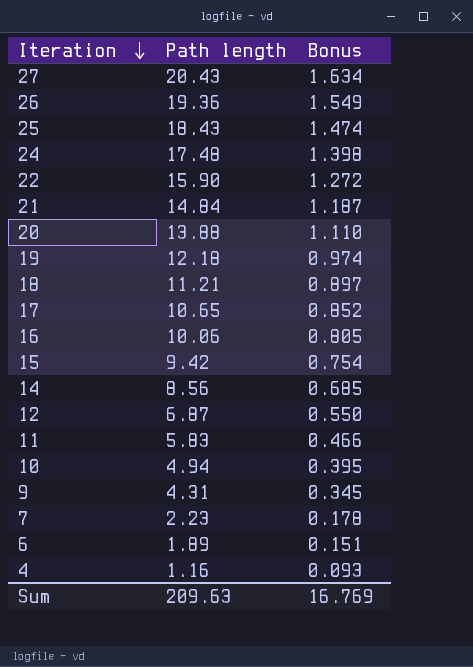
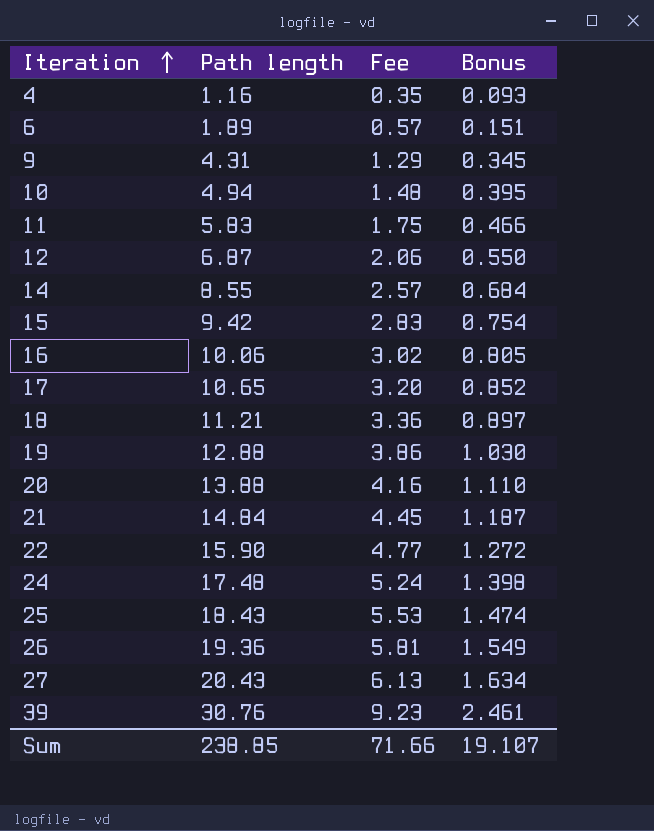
row order: Iteration descending -> Iteration ascending
column Fee | formula: none -> [Path length] * 0.3
row 7: 2.23 | 0.178 -> none
14 | Path length: 8.56 -> 8.55
14 | Bonus: 0.685 -> 0.684
19 | Path length: 12.18 -> 12.88
19 | Bonus: 0.974 -> 1.030
row 39: none -> 30.76 | 9.23 | 2.461
Sum | Path length: 209.63 -> 238.85
Sum | Bonus: 16.769 -> 19.107

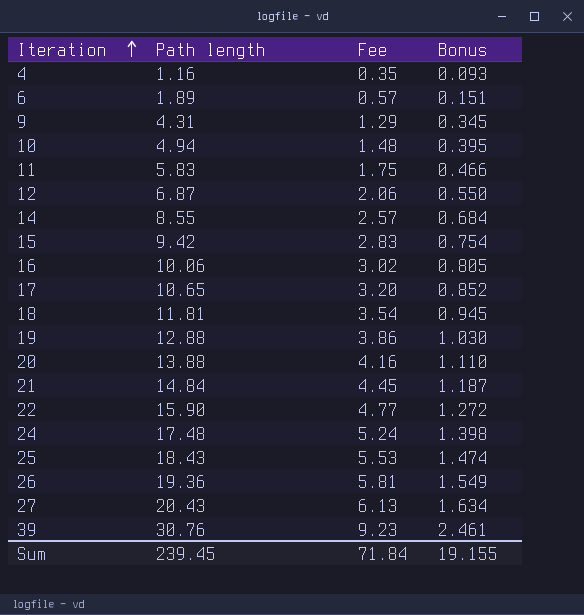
18 | Path length: 11.21 -> 11.81
18 | Fee: 3.36 -> 3.54
18 | Bonus: 0.897 -> 0.945
Sum | Path length: 238.85 -> 239.45
Sum | Fee: 71.66 -> 71.84
Sum | Bonus: 19.107 -> 19.155

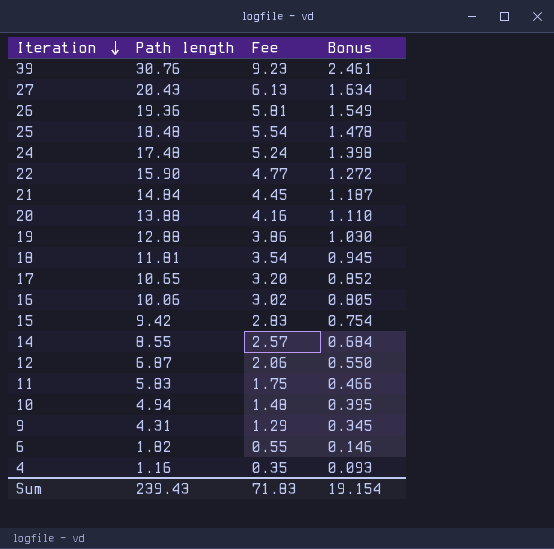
row order: Iteration ascending -> Iteration descending
25 | Path length: 18.43 -> 18.48
25 | Fee: 5.53 -> 5.54
25 | Bonus: 1.474 -> 1.478
6 | Path length: 1.89 -> 1.82
6 | Fee: 0.57 -> 0.55
6 | Bonus: 0.151 -> 0.146
Sum | Path length: 239.45 -> 239.43
Sum | Fee: 71.84 -> 71.83
Sum | Bonus: 19.155 -> 19.154

